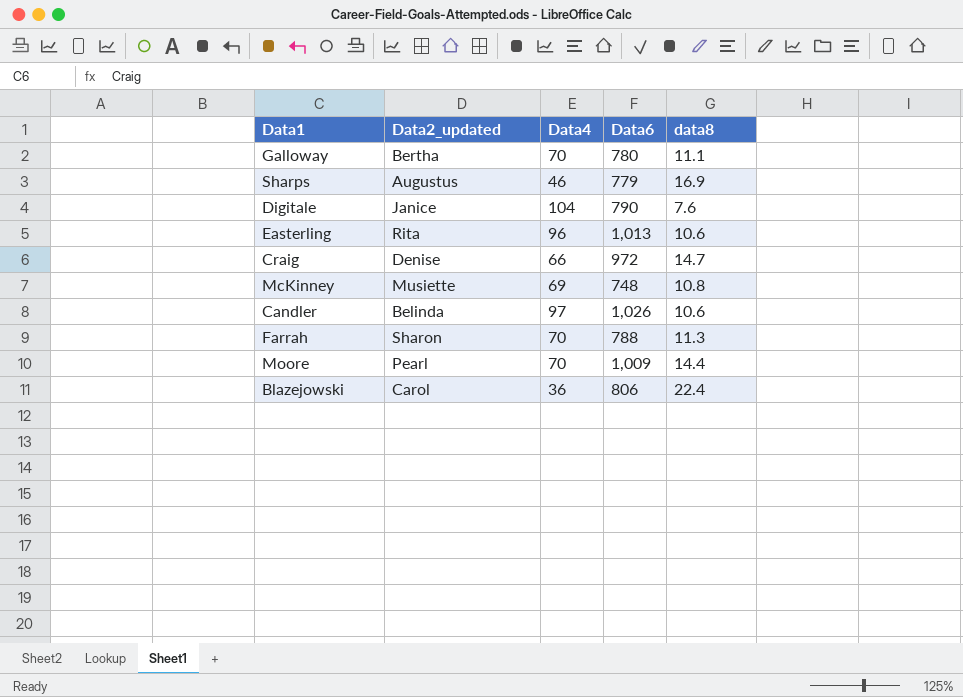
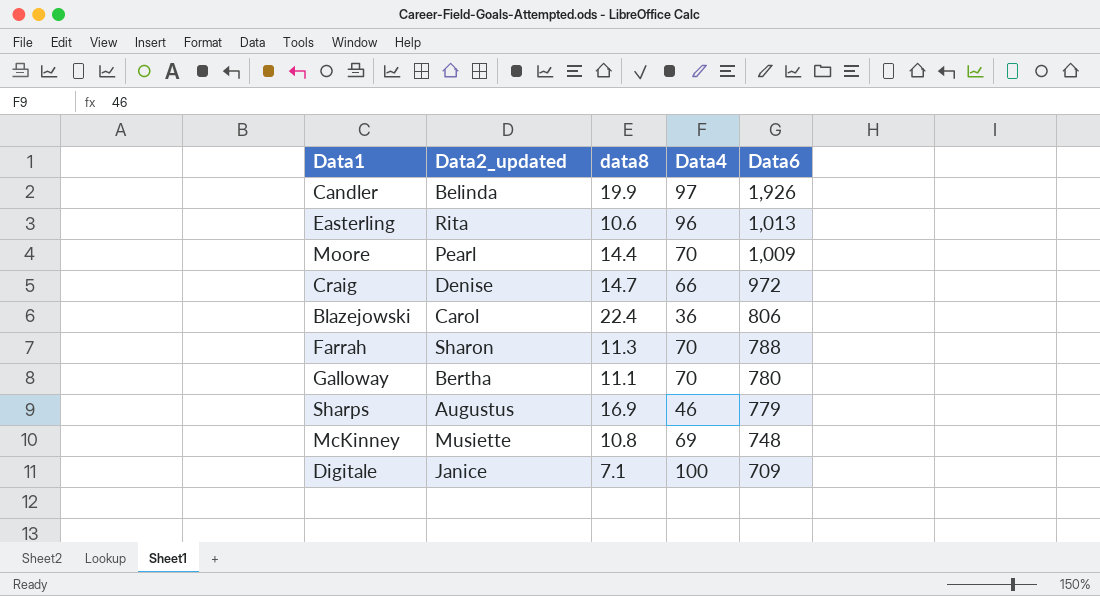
row order: none -> Data6 descending
column data8 | position: 5 -> 3
Candler | data8: 10.6 -> 19.9
Candler | Data6: 1,026 -> 1,926
Digitale | data8: 7.6 -> 7.1
Digitale | Data4: 104 -> 100
Digitale | Data6: 790 -> 709

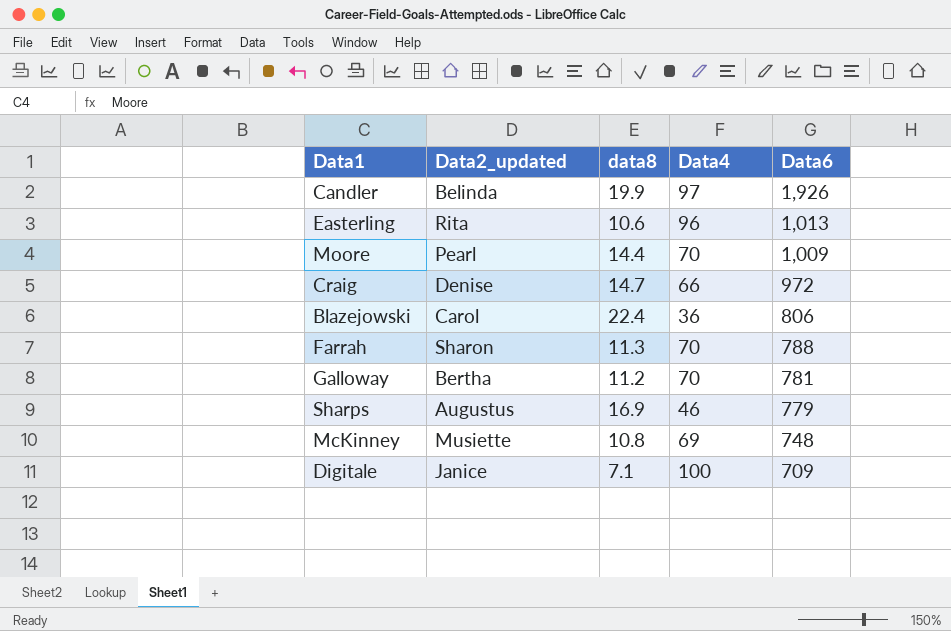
Galloway | data8: 11.1 -> 11.2
Galloway | Data6: 780 -> 781

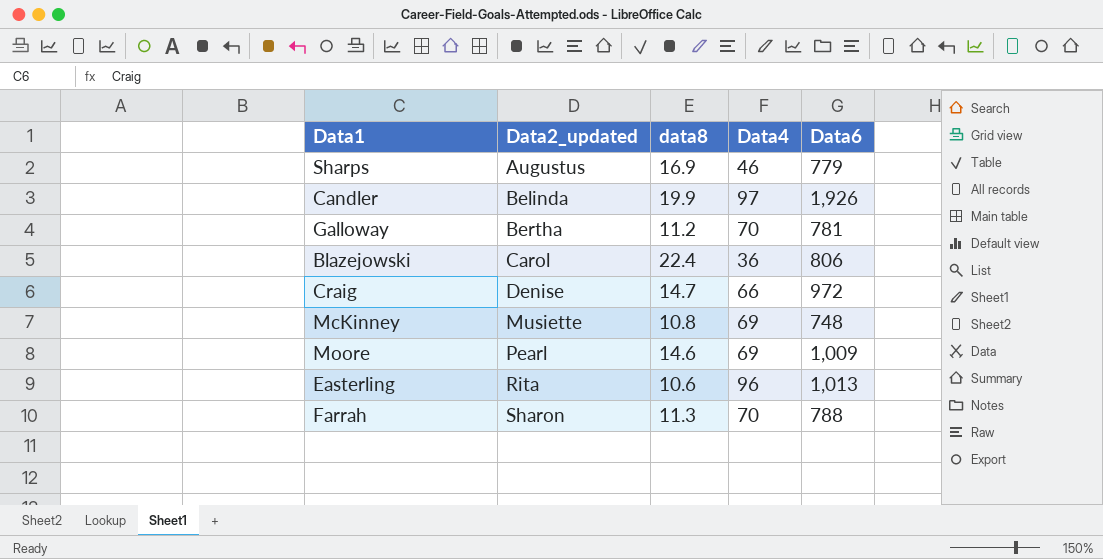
row order: Data6 descending -> Data2_updated ascending
row Digitale: Janice | 7.1 | 100 | 709 -> none
Moore | data8: 14.4 -> 14.6
Moore | Data4: 70 -> 69

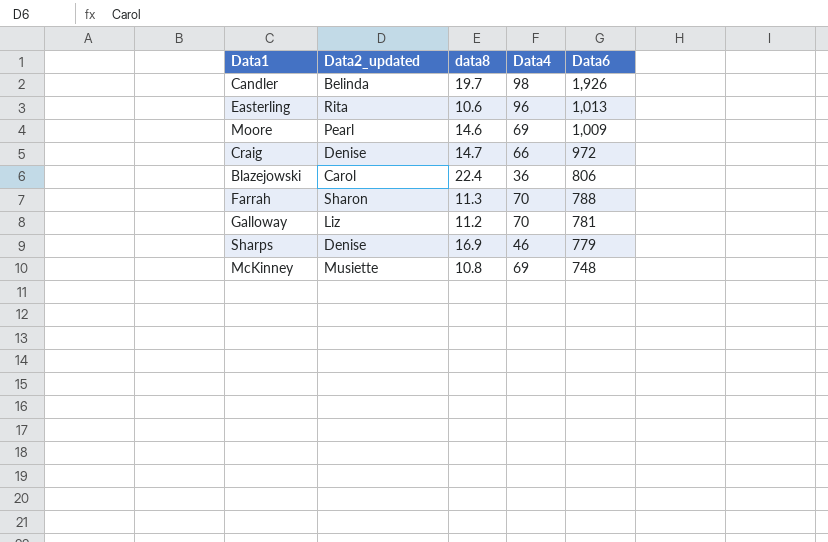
row order: Data2_updated ascending -> Data6 descending
Candler | data8: 19.9 -> 19.7
Candler | Data4: 97 -> 98
Galloway | Data2_updated: Bertha -> Liz
Sharps | Data2_updated: Augustus -> Denise

